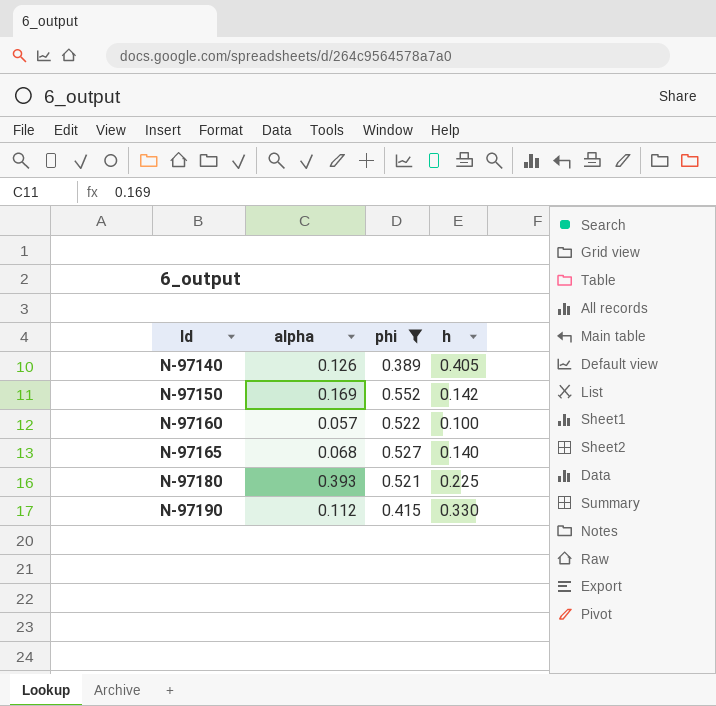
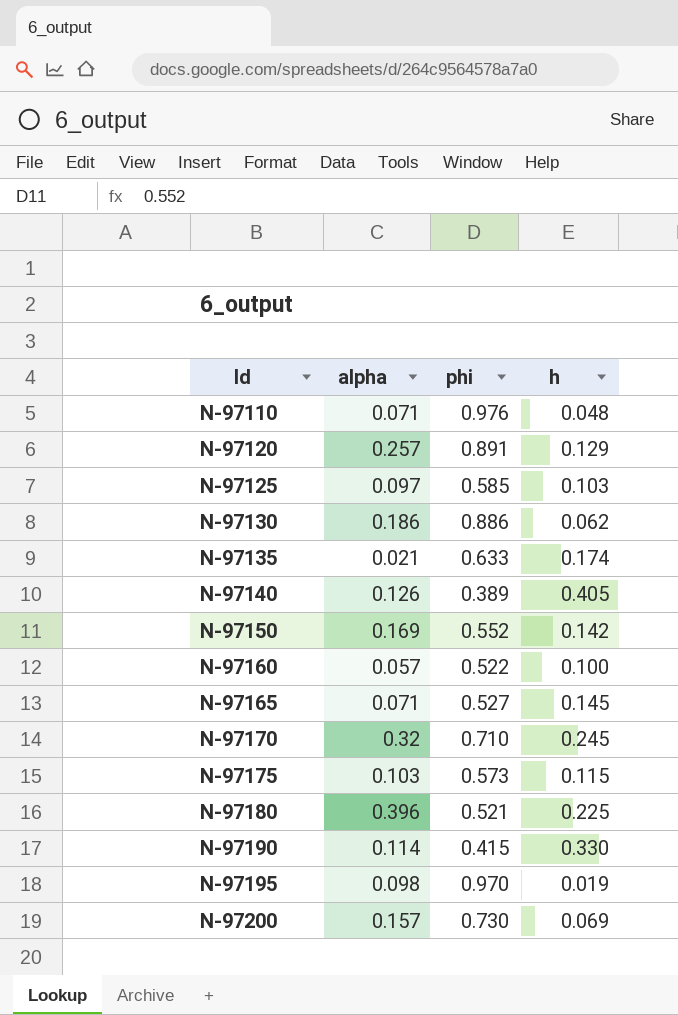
filter: phi <= 0.552 -> none
N-97165 | alpha: 0.068 -> 0.071
N-97165 | h: 0.140 -> 0.145
N-97180 | alpha: 0.393 -> 0.396
N-97190 | alpha: 0.112 -> 0.114

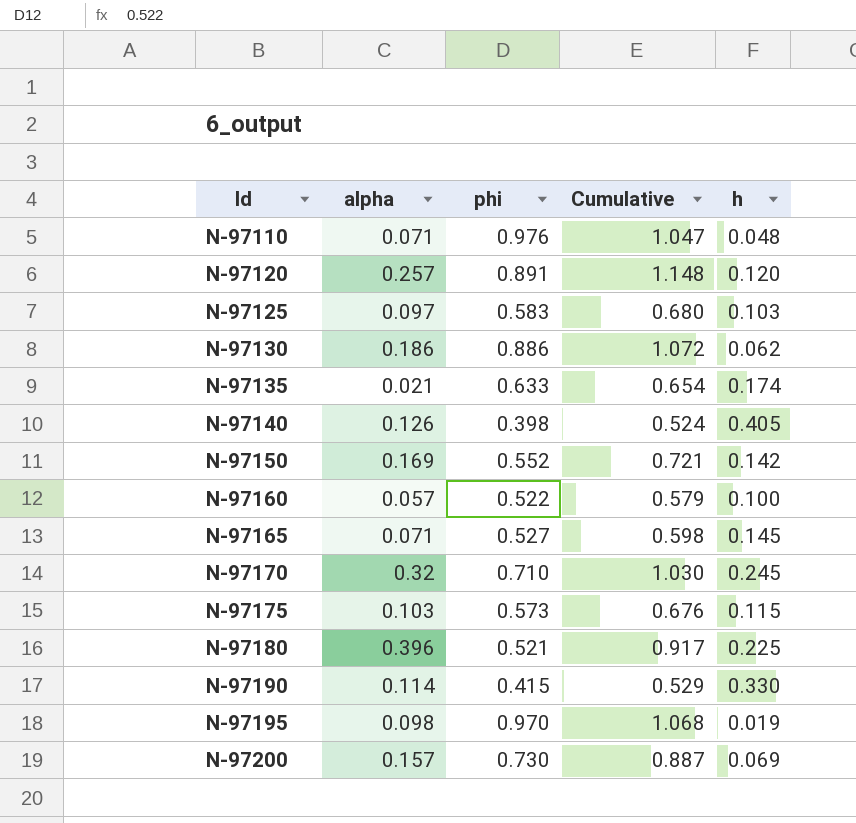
column Cumulative | formula: none -> [alpha] + [phi]
N-97120 | h: 0.129 -> 0.120
N-97125 | phi: 0.585 -> 0.583
N-97140 | phi: 0.389 -> 0.398

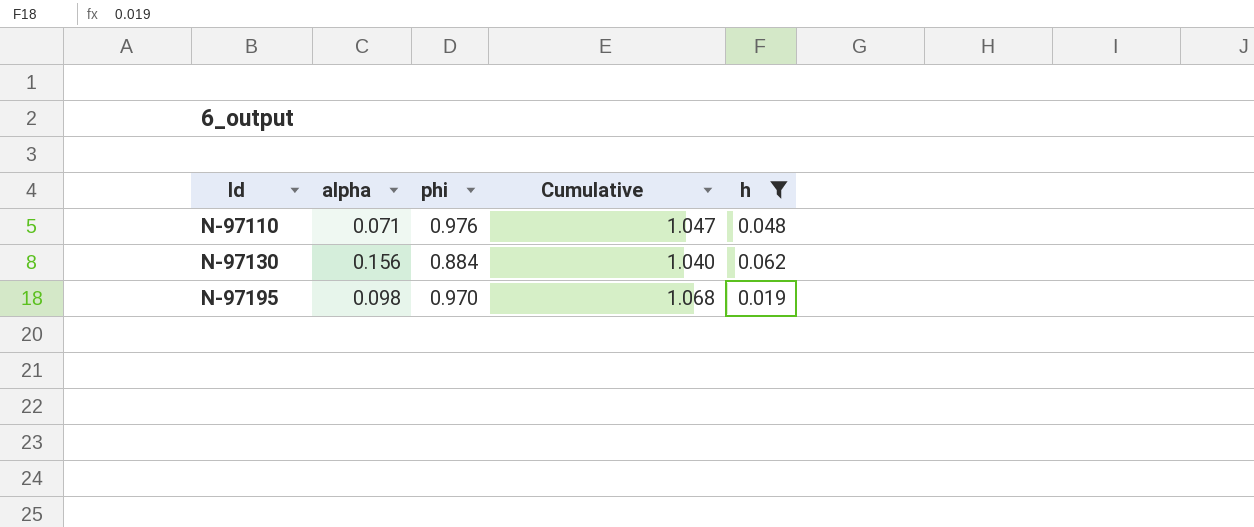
filter: none -> h <= 0.062
N-97130 | alpha: 0.186 -> 0.156
N-97130 | phi: 0.886 -> 0.884
N-97130 | Cumulative: 1.072 -> 1.040

